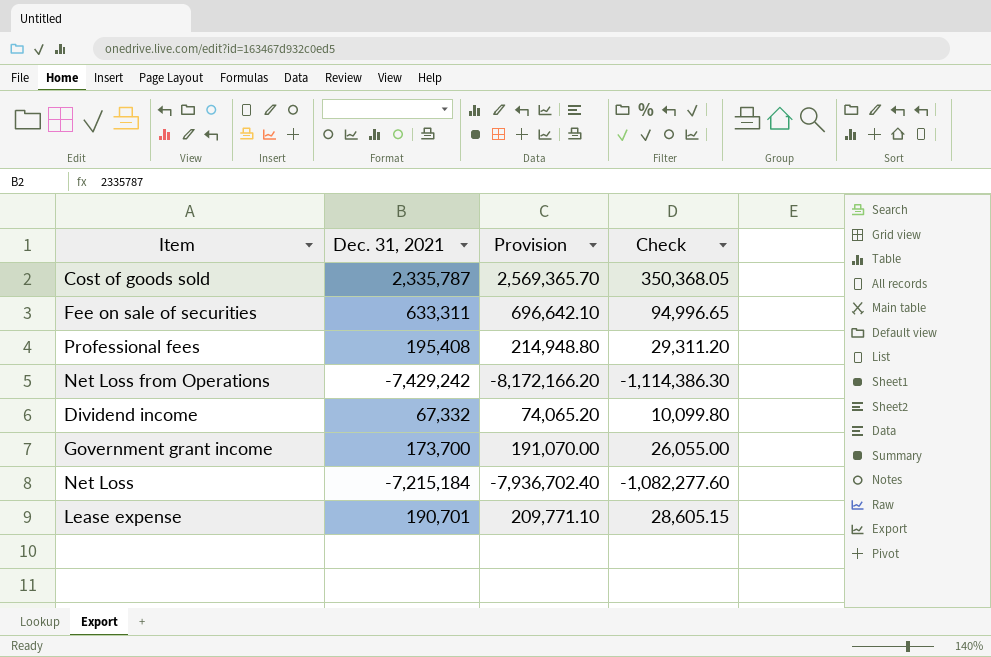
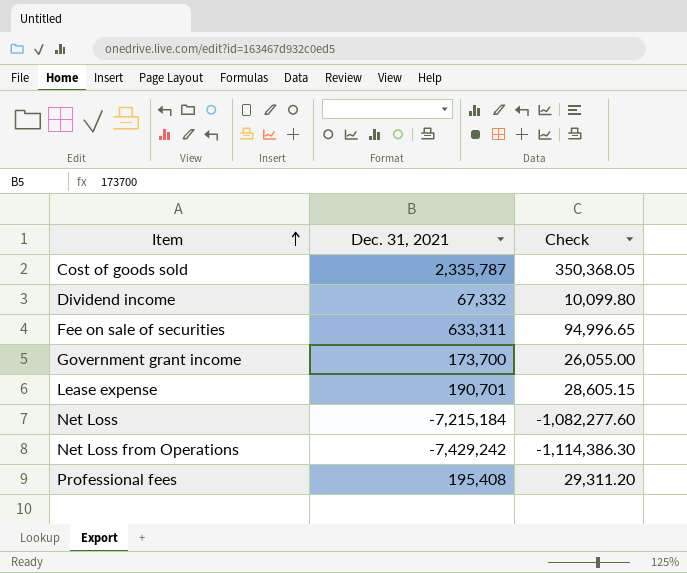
row order: none -> Item ascending
column Provision | formula: [Dec. 31, 2021] * 1.1 -> none

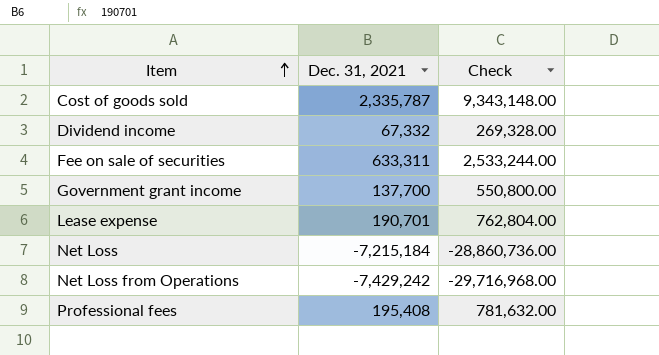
column Check | formula: [Dec. 31, 2021] * 0.15 -> [Dec. 31, 2021] * 4
Government grant income | Dec. 31, 2021: 173,700 -> 137,700

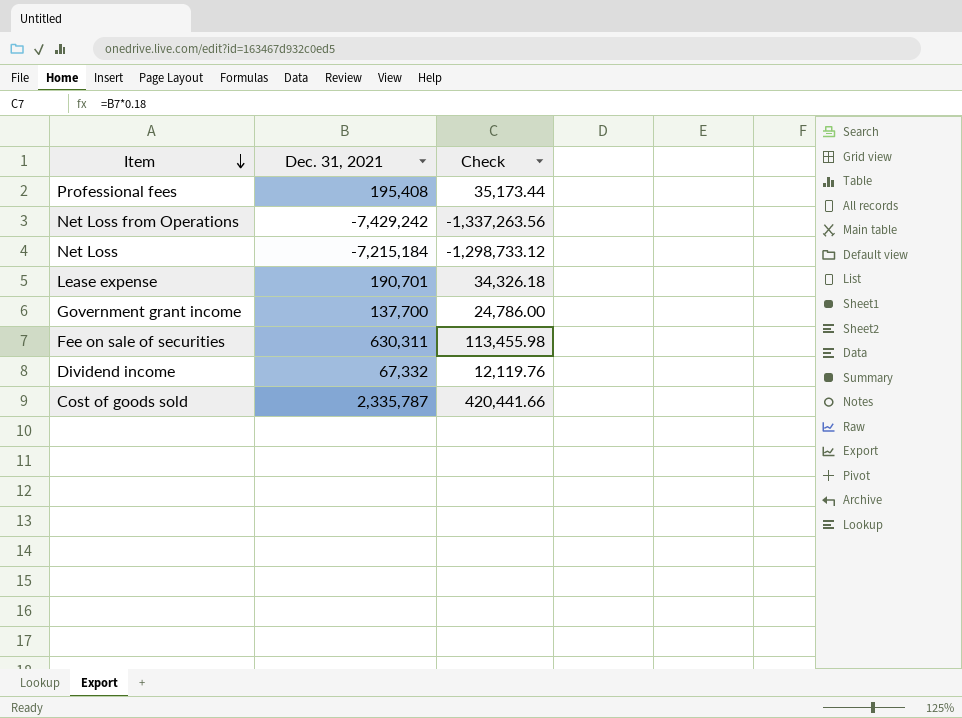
row order: Item ascending -> Item descending
column Check | formula: [Dec. 31, 2021] * 4 -> [Dec. 31, 2021] * 0.18
Fee on sale of securities | Dec. 31, 2021: 633,311 -> 630,311

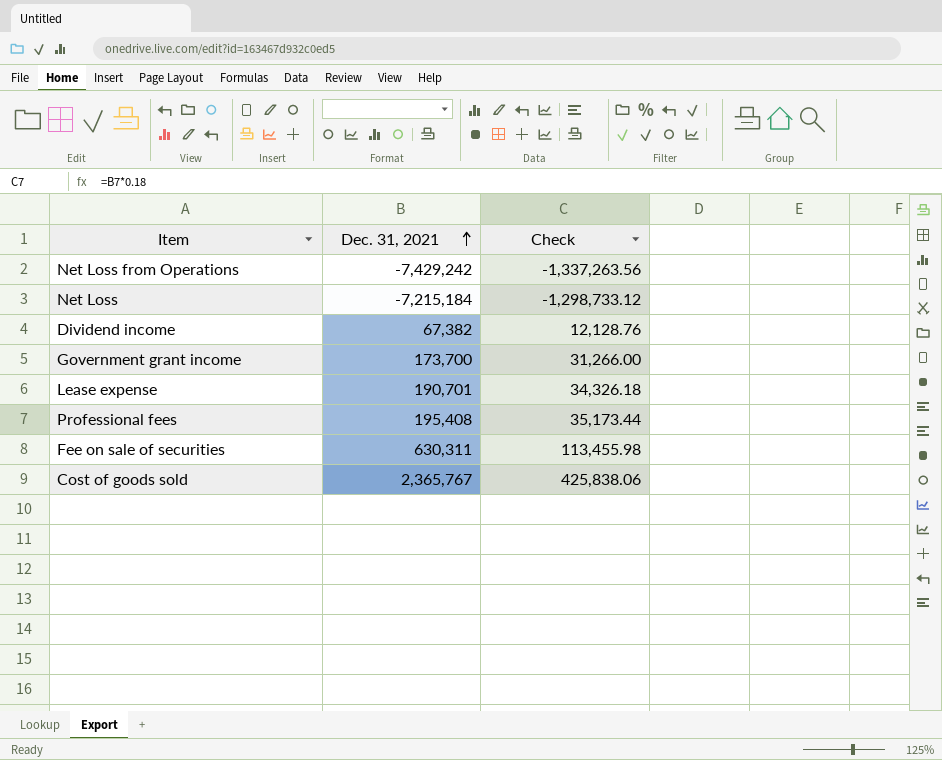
row order: Item descending -> Dec. 31, 2021 ascending
Dividend income | Dec. 31, 2021: 67,332 -> 67,382
Dividend income | Check: 12,119.76 -> 12,128.76
Government grant income | Dec. 31, 2021: 137,700 -> 173,700
Government grant income | Check: 24,786.00 -> 31,266.00
Cost of goods sold | Dec. 31, 2021: 2,335,787 -> 2,365,767
Cost of goods sold | Check: 420,441.66 -> 425,838.06

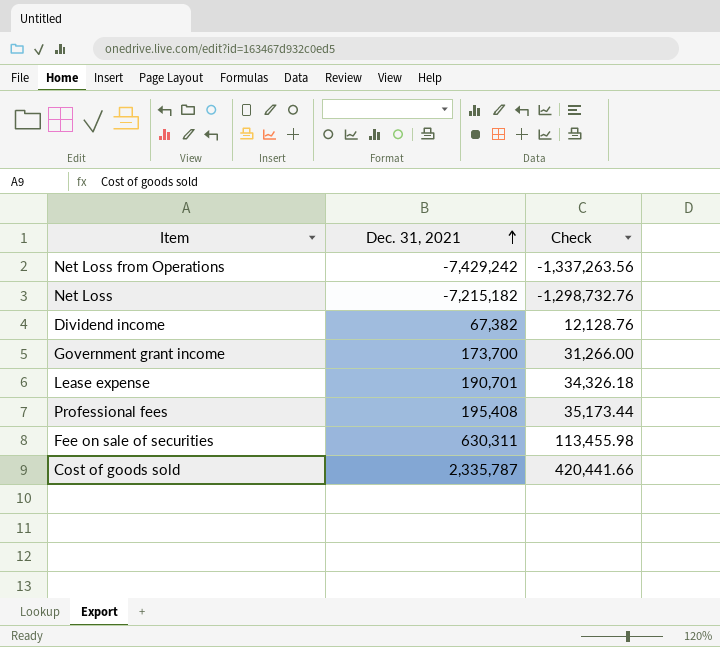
Net Loss | Dec. 31, 2021: -7,215,184 -> -7,215,182
Net Loss | Check: -1,298,733.12 -> -1,298,732.76
Cost of goods sold | Dec. 31, 2021: 2,365,767 -> 2,335,787
Cost of goods sold | Check: 425,838.06 -> 420,441.66

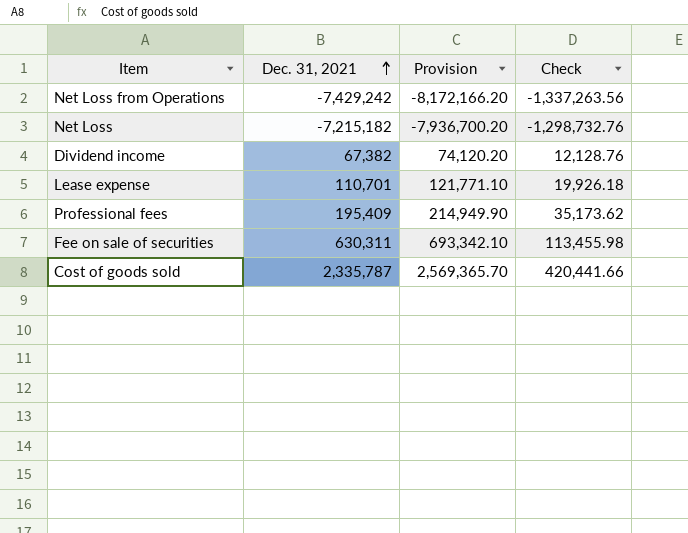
column Provision | formula: none -> [Dec. 31, 2021] * 1.1
row Government grant income: 173,700 | 31,266.00 -> none
Lease expense | Dec. 31, 2021: 190,701 -> 110,701
Lease expense | Check: 34,326.18 -> 19,926.18
Professional fees | Dec. 31, 2021: 195,408 -> 195,409
Professional fees | Check: 35,173.44 -> 35,173.62

